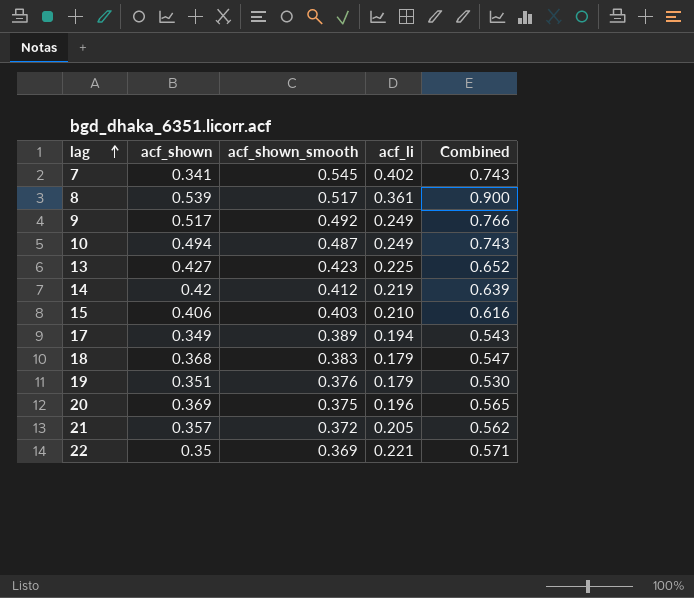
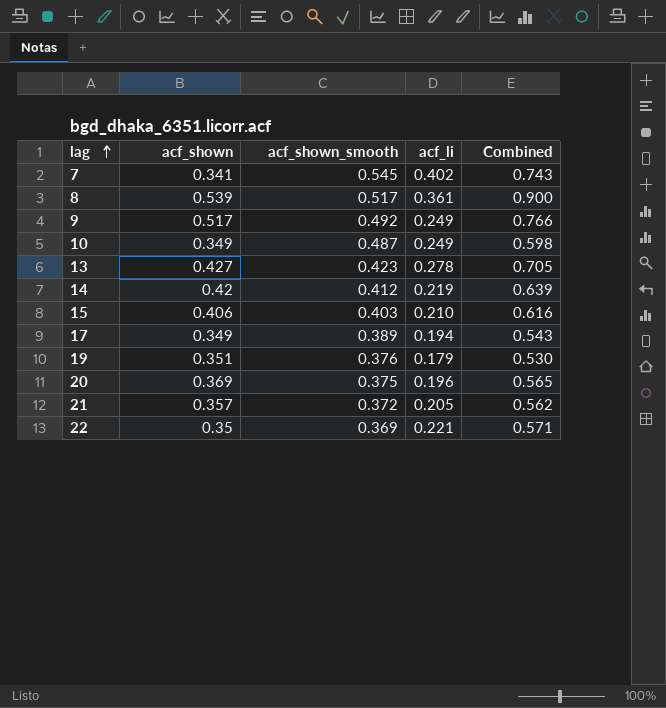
row 18: 0.368 | 0.383 | 0.179 | 0.547 -> none
10 | acf_shown: 0.494 -> 0.349
10 | Combined: 0.743 -> 0.598
13 | acf_li: 0.225 -> 0.278
13 | Combined: 0.652 -> 0.705

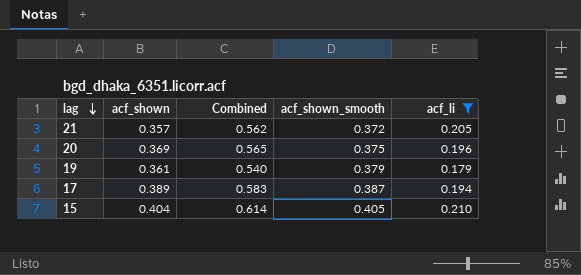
filter: none -> acf_li <= 0.210
row order: lag ascending -> lag descending
column Combined | position: 5 -> 3
19 | acf_shown: 0.351 -> 0.361
19 | Combined: 0.530 -> 0.540
19 | acf_shown_smooth: 0.376 -> 0.379
17 | acf_shown: 0.349 -> 0.389
17 | Combined: 0.543 -> 0.583
17 | acf_shown_smooth: 0.389 -> 0.387
15 | acf_shown: 0.406 -> 0.404
15 | Combined: 0.616 -> 0.614
15 | acf_shown_smooth: 0.403 -> 0.405

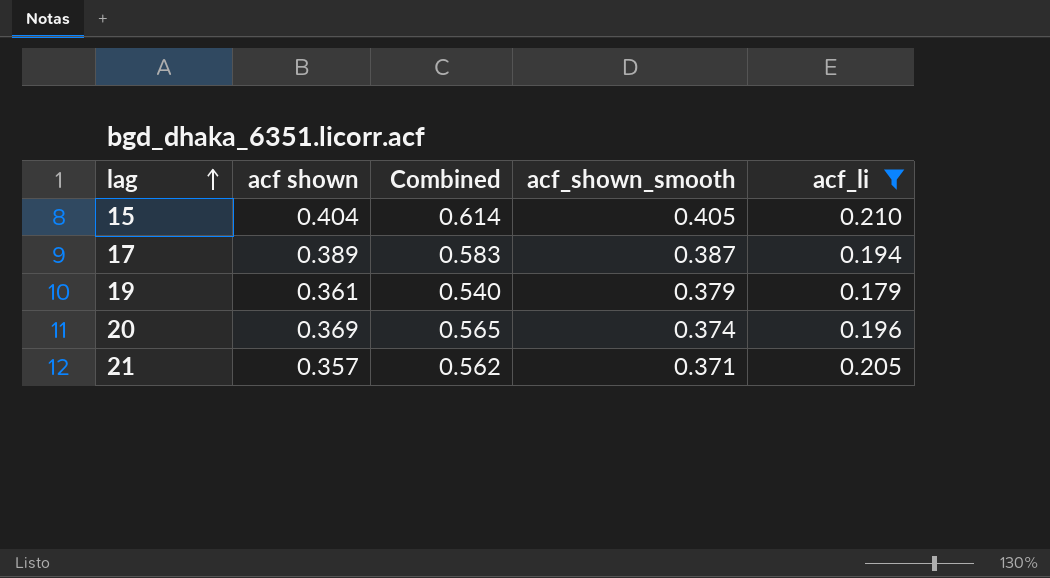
row order: lag descending -> lag ascending
column name: acf_shown -> acf shown
20 | acf_shown_smooth: 0.375 -> 0.374
21 | acf_shown_smooth: 0.372 -> 0.371

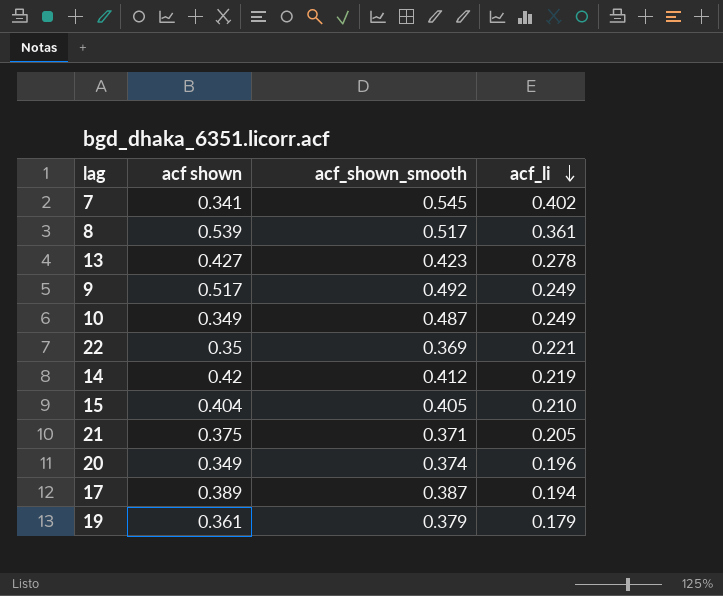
filter: acf_li <= 0.210 -> none
row order: lag ascending -> acf_li descending
column Combined | formula: [acf shown] + [acf_li] -> none
21 | acf shown: 0.357 -> 0.375
20 | acf shown: 0.369 -> 0.349

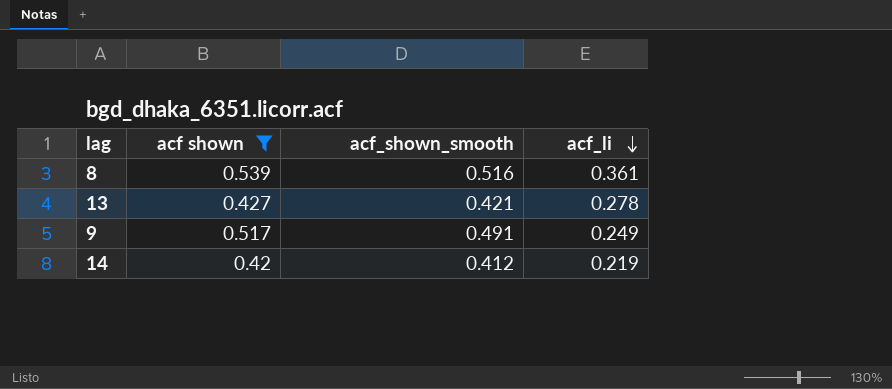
filter: none -> acf shown >= 0.42
8 | acf_shown_smooth: 0.517 -> 0.516
13 | acf_shown_smooth: 0.423 -> 0.421
9 | acf_shown_smooth: 0.492 -> 0.491

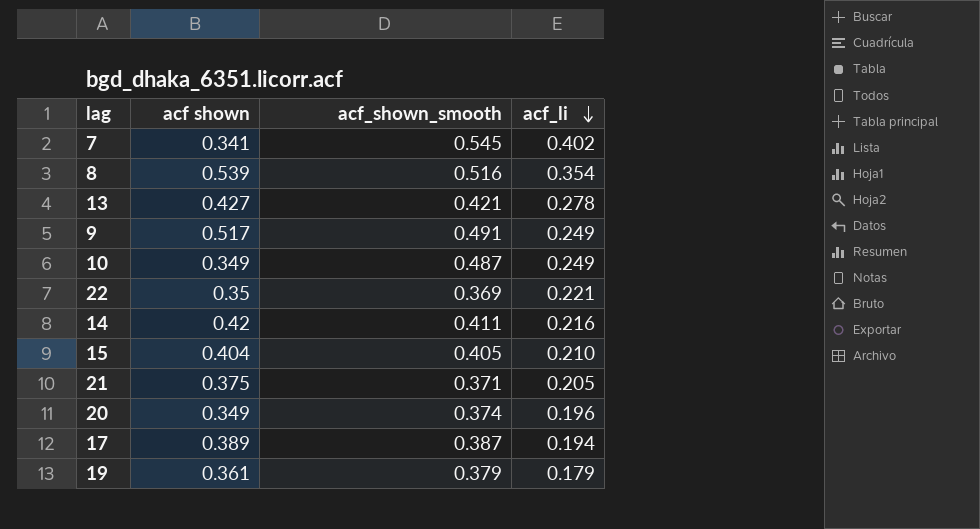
filter: acf shown >= 0.42 -> none
8 | acf_li: 0.361 -> 0.354
14 | acf_shown_smooth: 0.412 -> 0.411
14 | acf_li: 0.219 -> 0.216

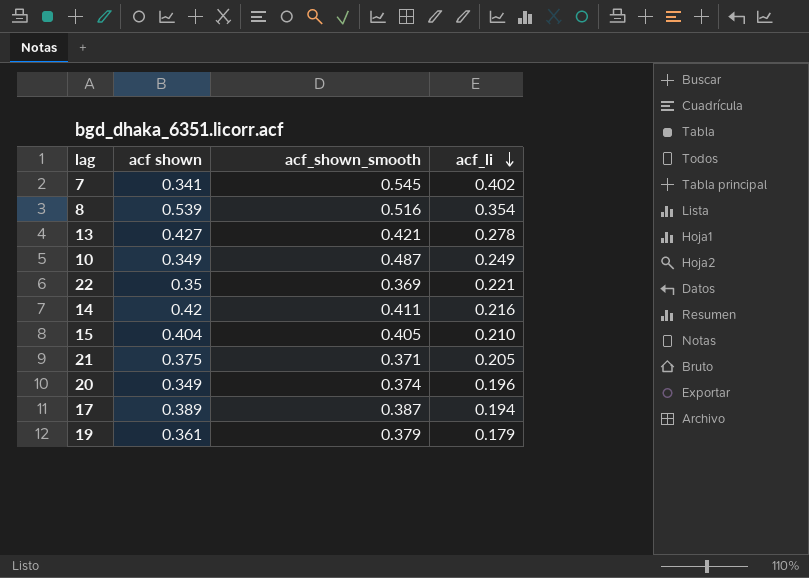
row 9: 0.517 | 0.491 | 0.249 -> none

